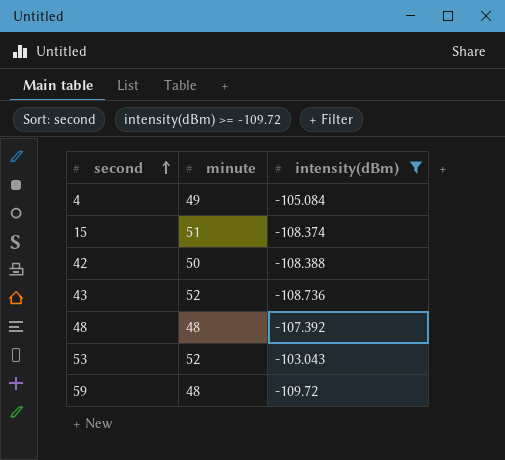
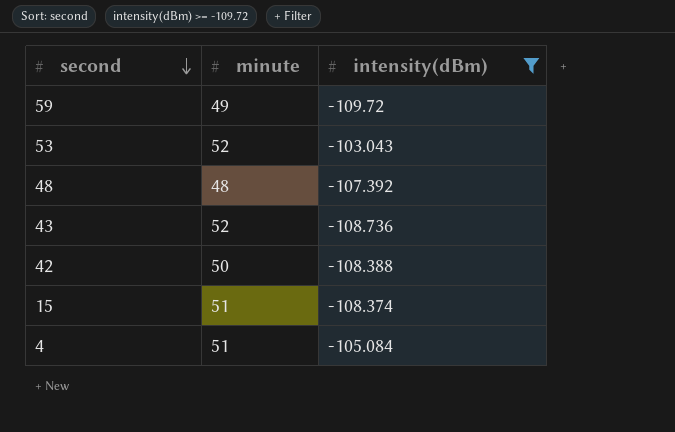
row order: second ascending -> second descending
59 | minute: 48 -> 49
4 | minute: 49 -> 51

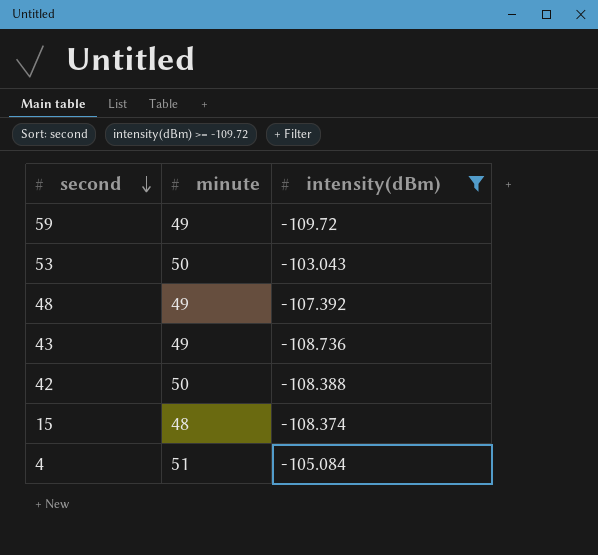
53 | minute: 52 -> 50
48 | minute: 48 -> 49
43 | minute: 52 -> 49
15 | minute: 51 -> 48

